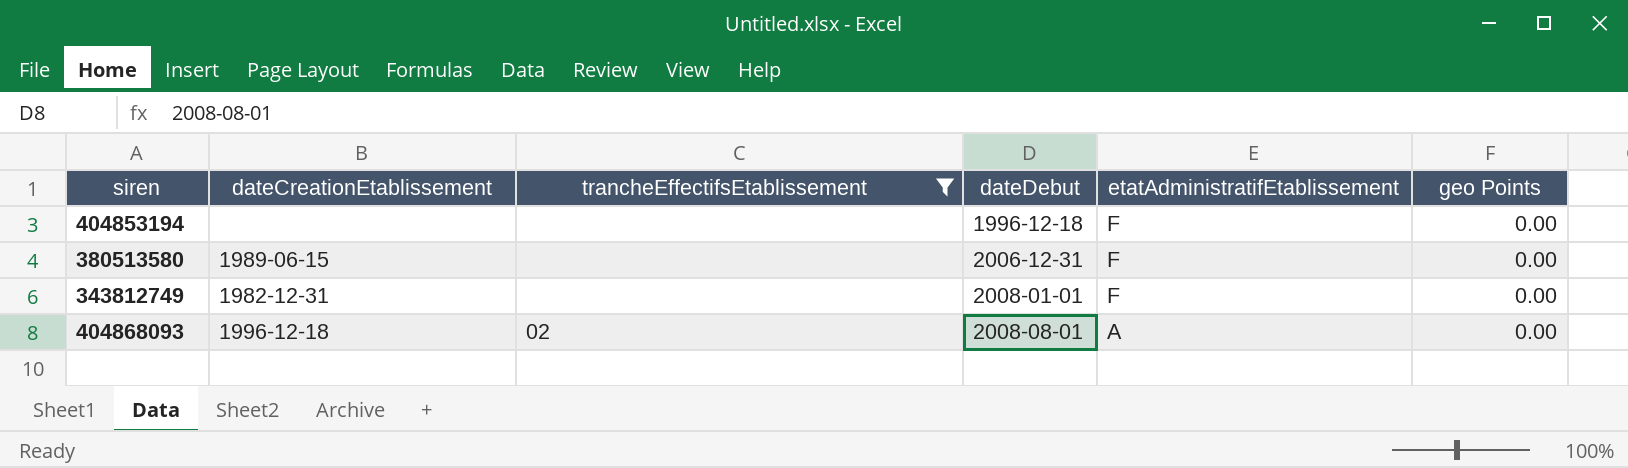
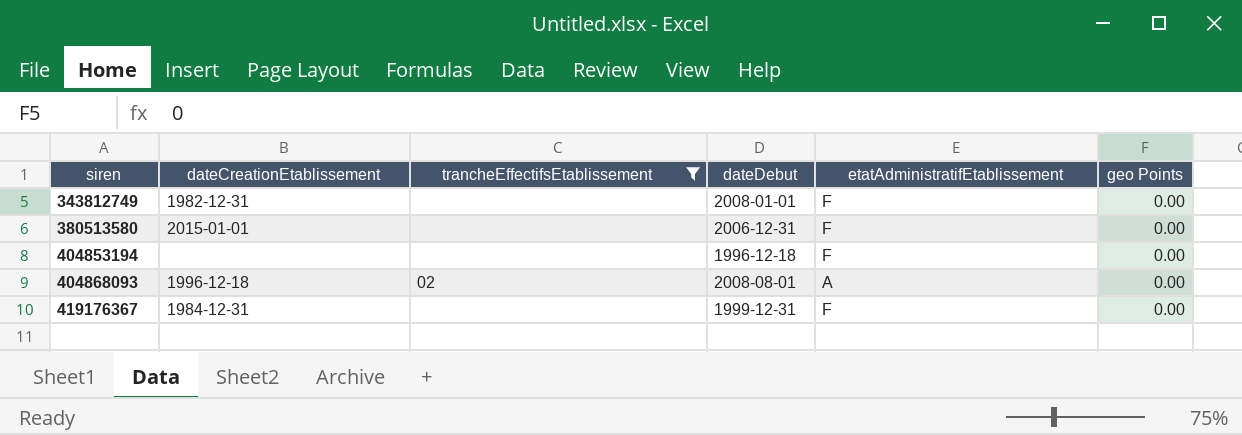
row order: dateDebut ascending -> siren ascending
380513580 | dateCreationEtablissement: 1989-06-15 -> 2015-01-01
row 419176367: none -> 1984-12-31 | none | 1999-12-31 | F | 0.00

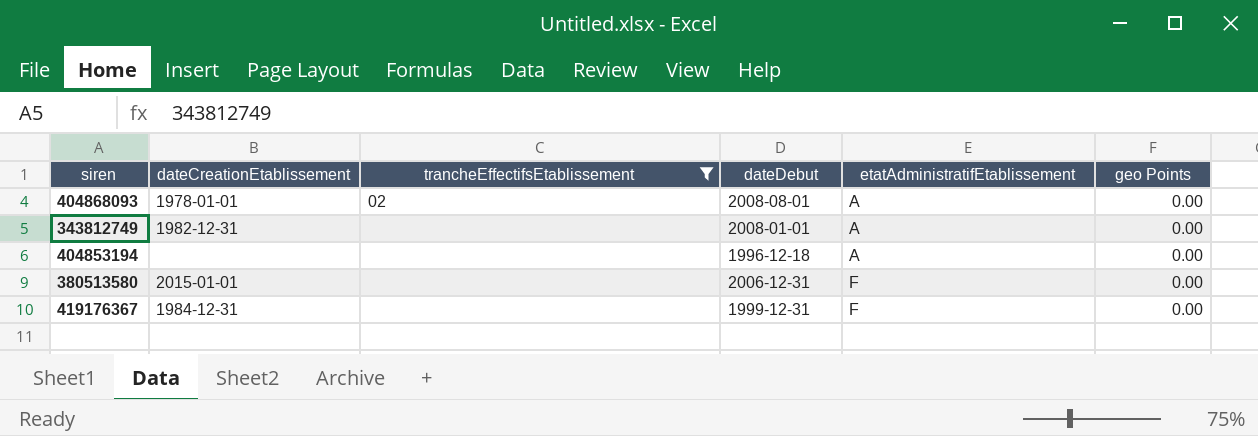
row order: siren ascending -> etatAdministratifEtablissement ascending
404868093 | dateCreationEtablissement: 1996-12-18 -> 1978-01-01
343812749 | etatAdministratifEtablissement: F -> A
404853194 | etatAdministratifEtablissement: F -> A

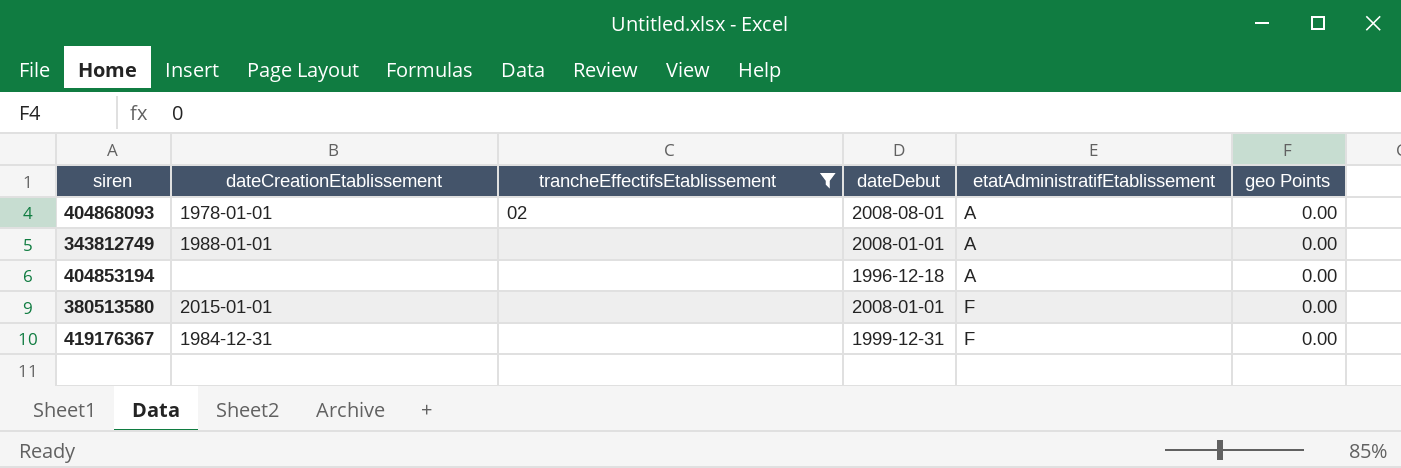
343812749 | dateCreationEtablissement: 1982-12-31 -> 1988-01-01
380513580 | dateDebut: 2006-12-31 -> 2008-01-01

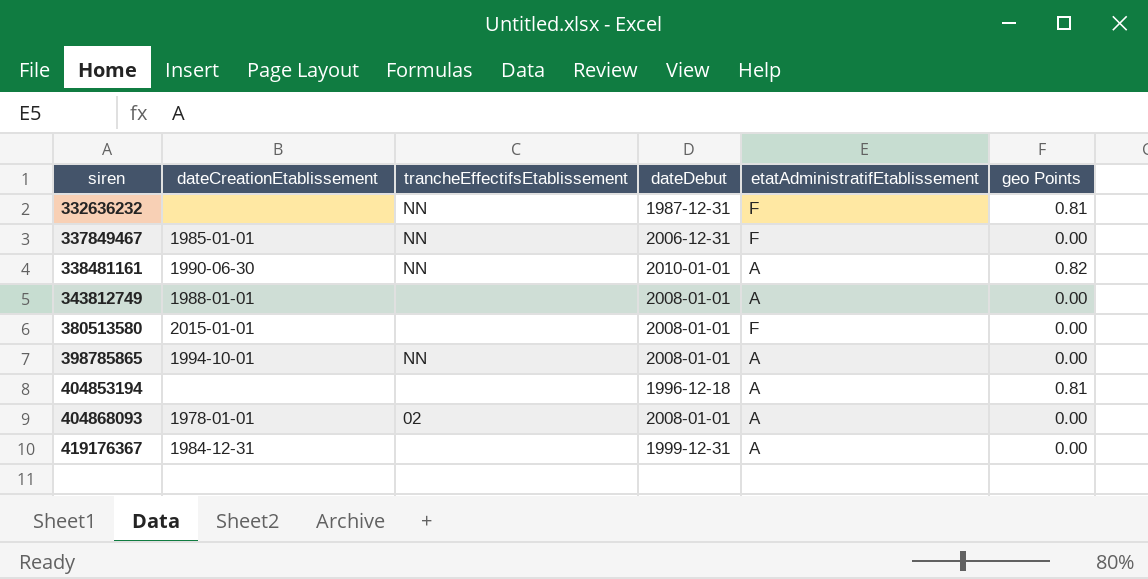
filter: trancheEffectifsEtablissement != NN -> none
row order: etatAdministratifEtablissement ascending -> siren ascending
404853194 | geo Points: 0.00 -> 0.81
404868093 | dateDebut: 2008-08-01 -> 2008-01-01
419176367 | etatAdministratifEtablissement: F -> A

